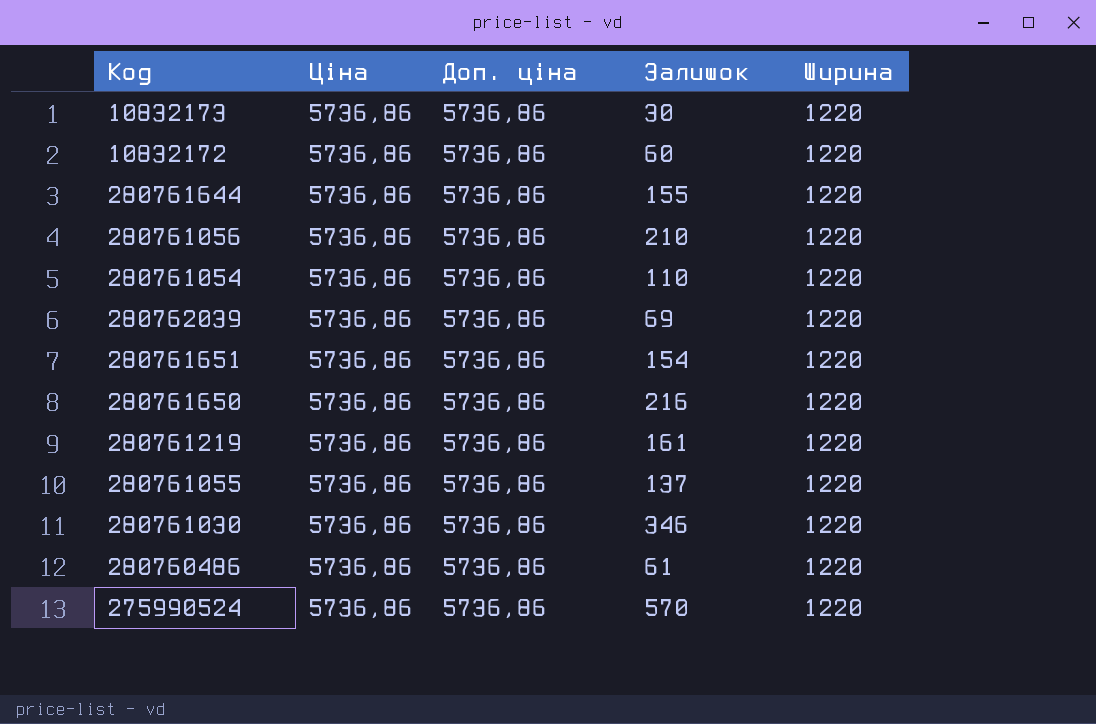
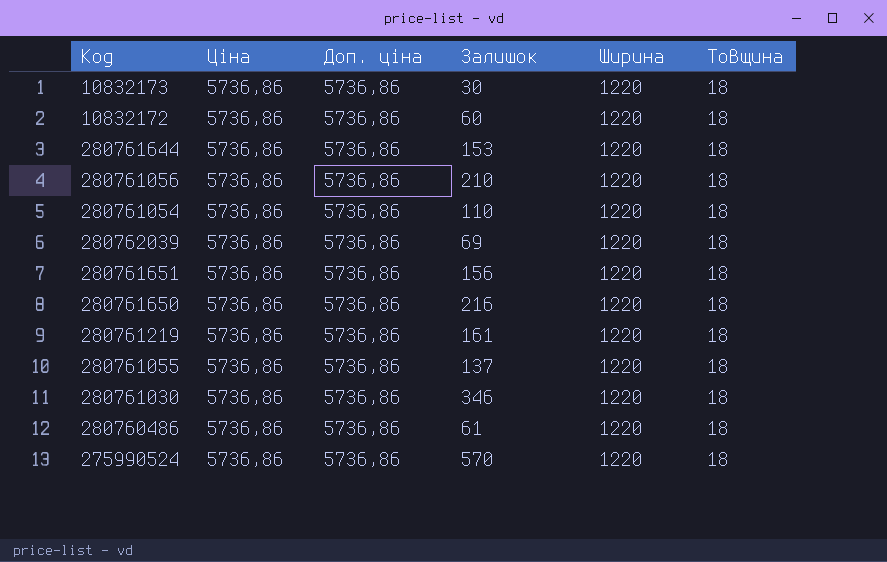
column Товщина | position: none -> 6
280761644 | Залишок: 155 -> 153
280761651 | Залишок: 154 -> 156

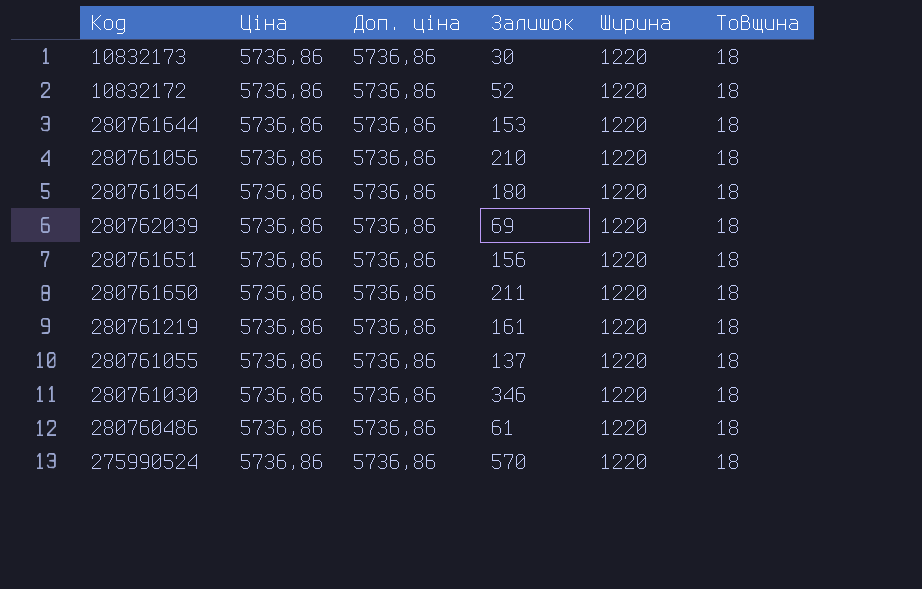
10832172 | Залишок: 60 -> 52
280761054 | Залишок: 110 -> 180
280761650 | Залишок: 216 -> 211

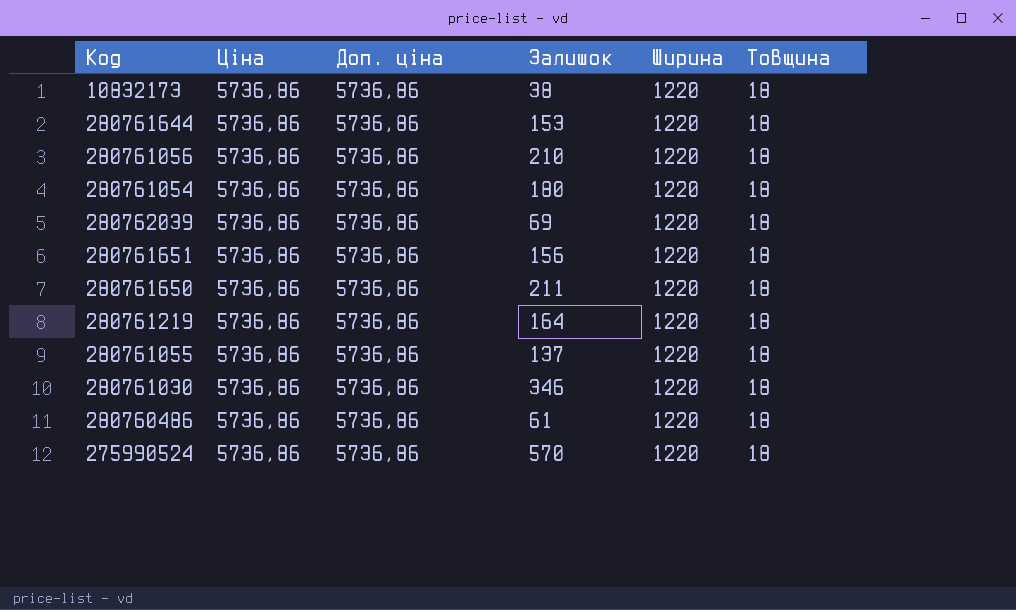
row 10832172: 5736,86 | 5736,86 | 52 | 1220 | 18 -> none
10832173 | Залишок: 30 -> 38
280761219 | Залишок: 161 -> 164

